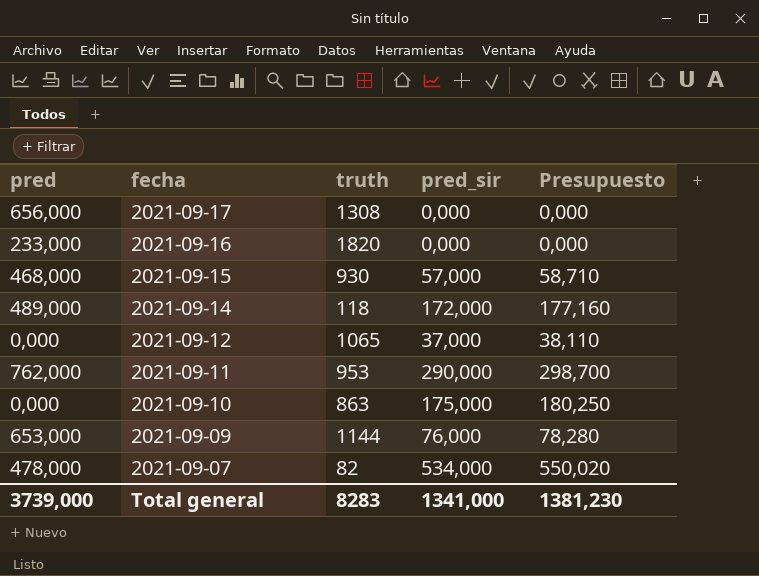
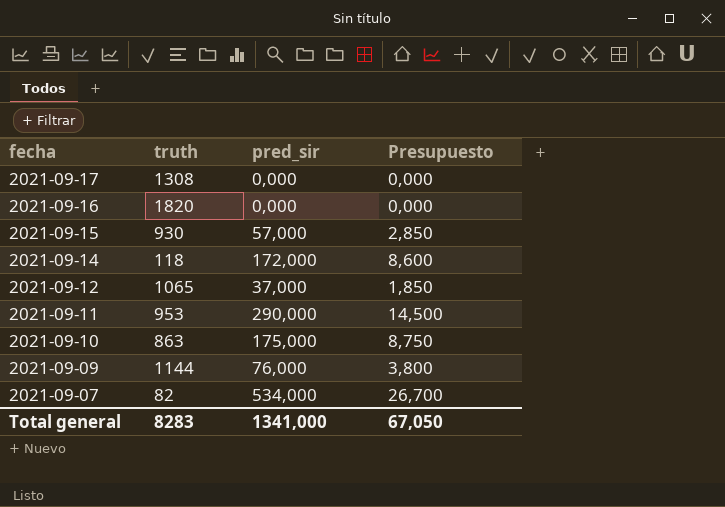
column pred | position: 1 -> none
column Presupuesto | formula: [pred_sir] * 1,03 -> [pred_sir] * 0,05
Total general | Presupuesto: 1381,230 -> 67,050

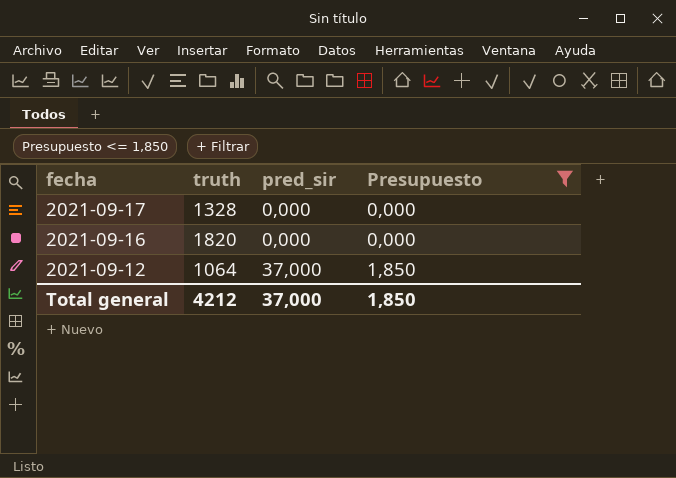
filter: none -> Presupuesto <= 1,850
2021-09-17 | truth: 1308 -> 1328
2021-09-12 | truth: 1065 -> 1064
Total general | truth: 8283 -> 4212
Total general | pred_sir: 1341,000 -> 37,000
Total general | Presupuesto: 67,050 -> 1,850

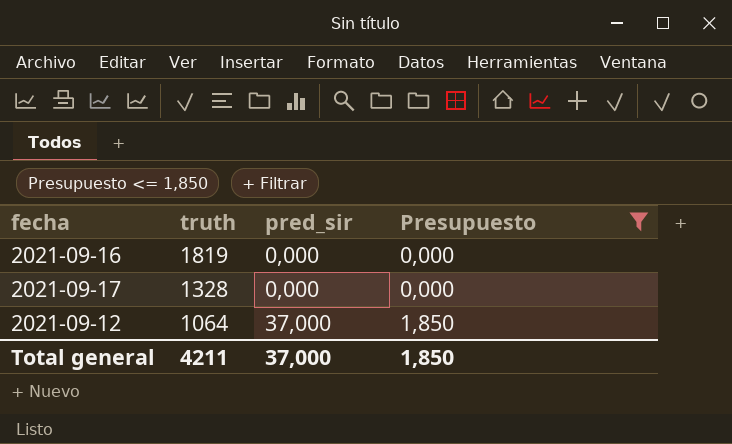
row order: fecha descending -> truth descending
2021-09-16 | truth: 1820 -> 1819
Total general | truth: 4212 -> 4211

